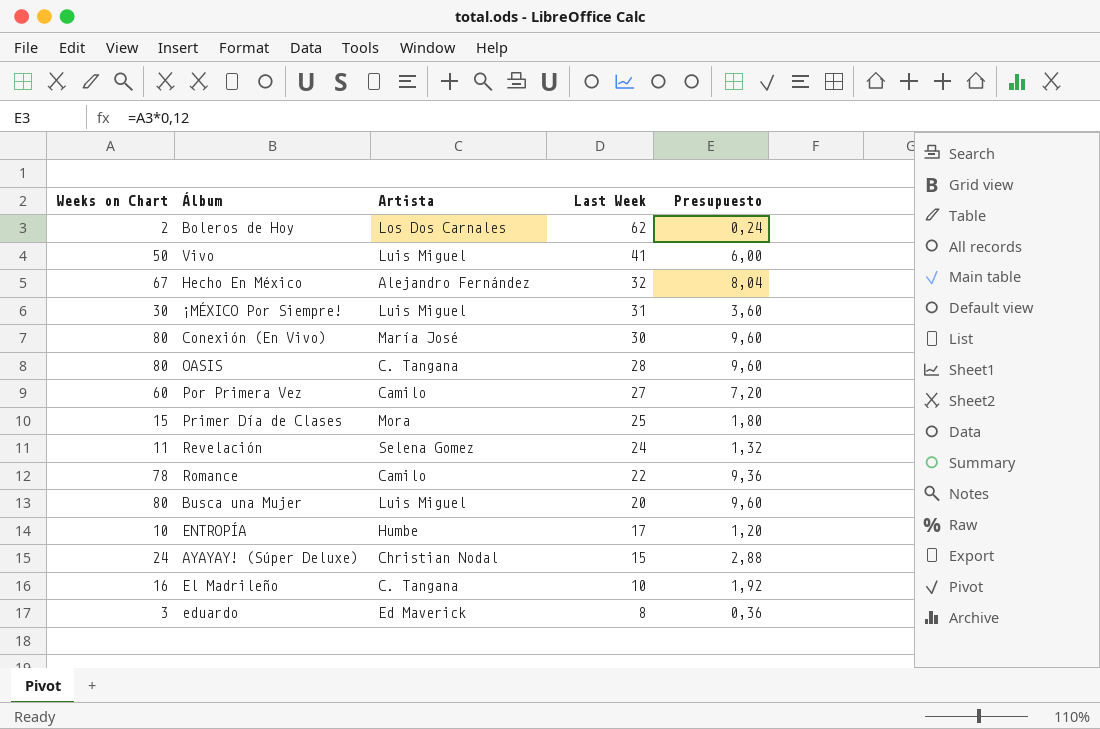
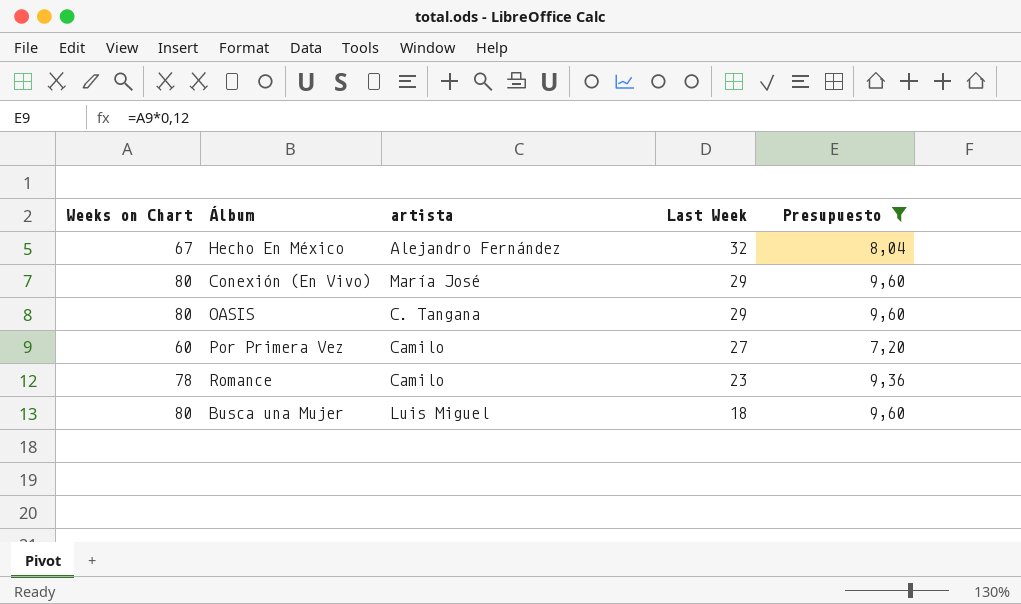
filter: none -> Presupuesto >= 7,20
column name: Artista -> artista
Conexión (En Vivo) | Last Week: 30 -> 29
OASIS | Last Week: 28 -> 29
Romance | Last Week: 22 -> 23
Busca una Mujer | Last Week: 20 -> 18

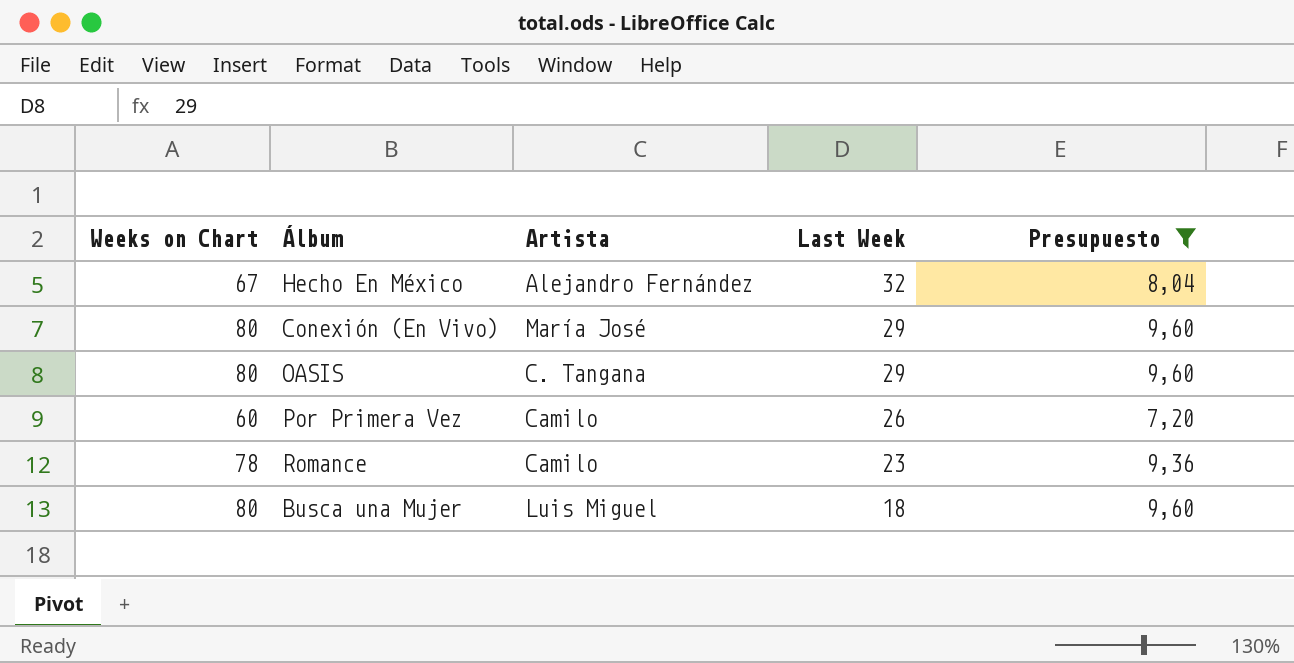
column name: artista -> Artista
Por Primera Vez | Last Week: 27 -> 26

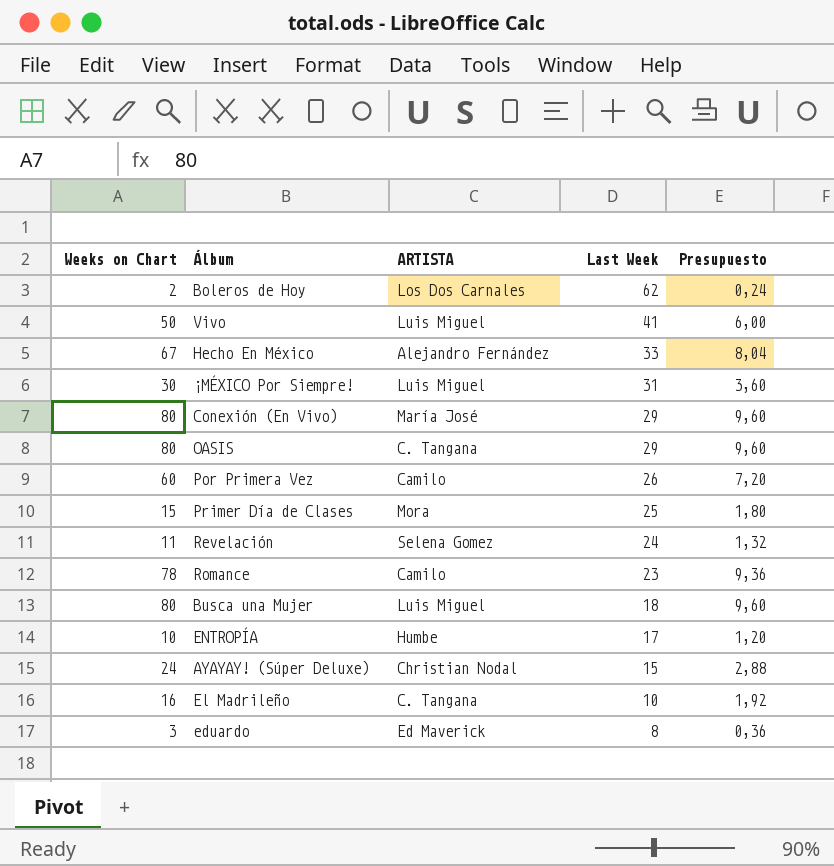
filter: Presupuesto >= 7,20 -> none
column name: Artista -> ARTISTA
Hecho En México | Last Week: 32 -> 33

